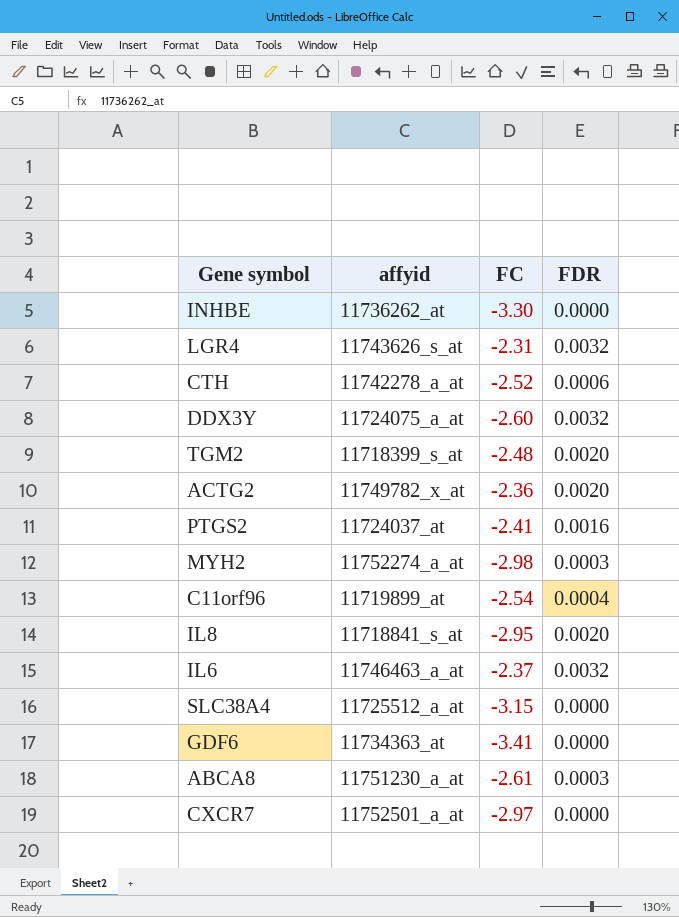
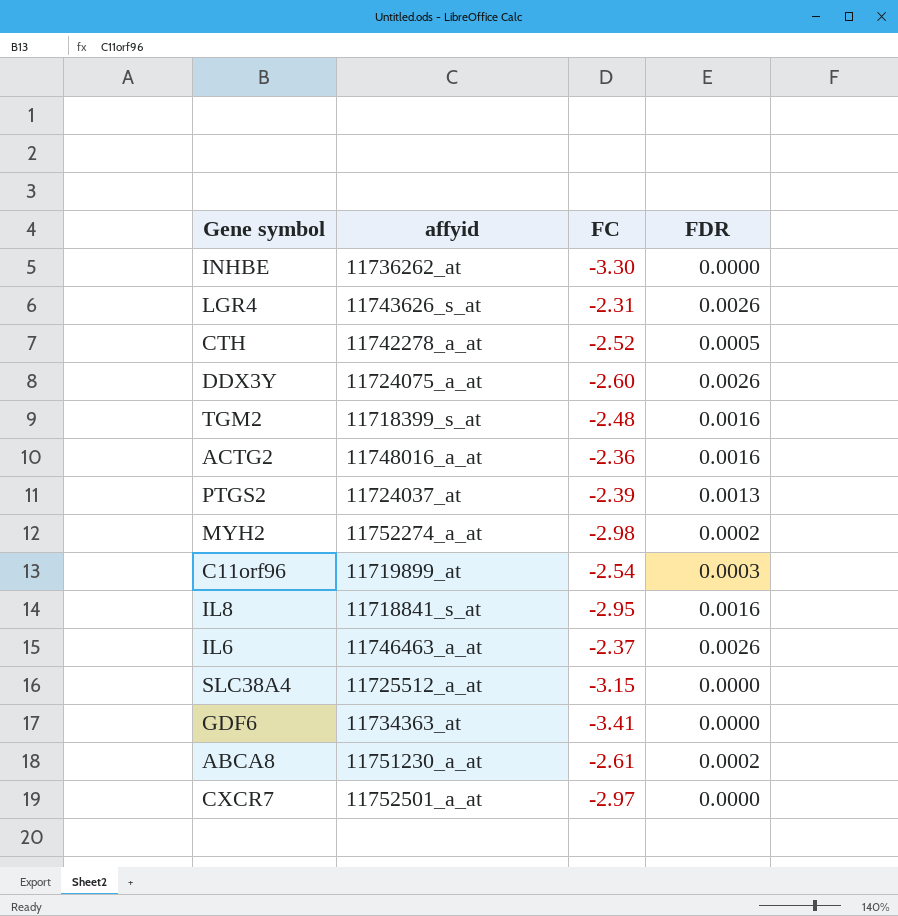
LGR4 | FDR: 0.0032 -> 0.0026
CTH | FDR: 0.0006 -> 0.0005
DDX3Y | FDR: 0.0032 -> 0.0026
TGM2 | FDR: 0.0020 -> 0.0016
ACTG2 | affyid: 11749782_x_at -> 11748016_a_at
ACTG2 | FDR: 0.0020 -> 0.0016
PTGS2 | FC: -2.41 -> -2.39
PTGS2 | FDR: 0.0016 -> 0.0013
MYH2 | FDR: 0.0003 -> 0.0002
C11orf96 | FDR: 0.0004 -> 0.0003
IL8 | FDR: 0.0020 -> 0.0016
IL6 | FDR: 0.0032 -> 0.0026
ABCA8 | FDR: 0.0003 -> 0.0002

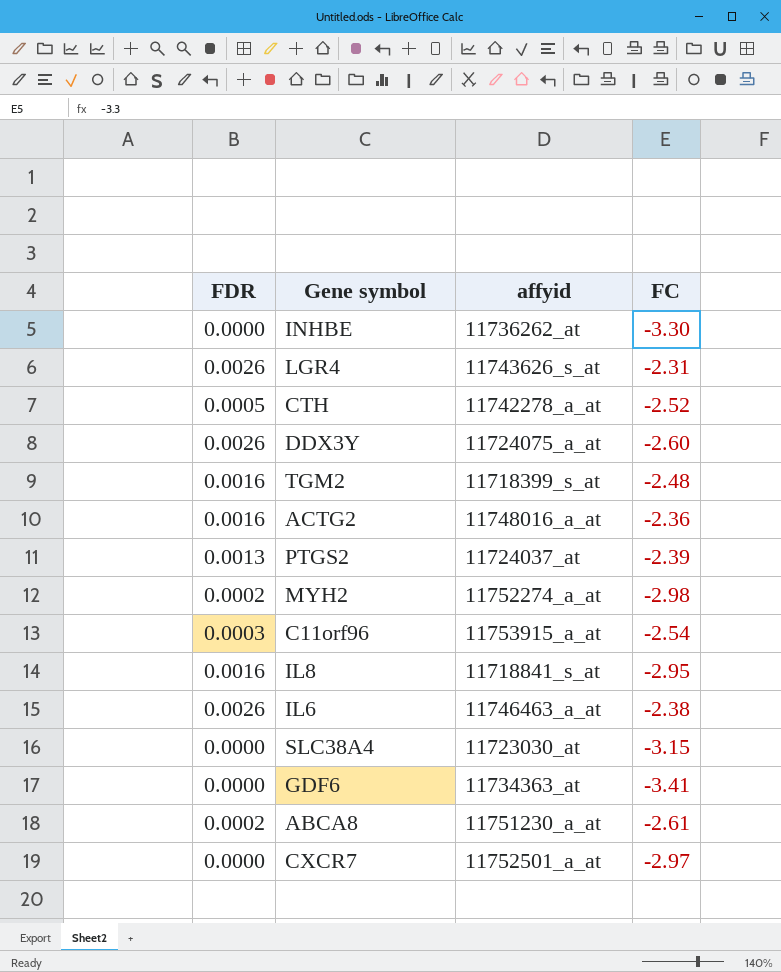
column FDR | position: 4 -> 1
C11orf96 | affyid: 11719899_at -> 11753915_a_at
IL6 | FC: -2.37 -> -2.38
SLC38A4 | affyid: 11725512_a_at -> 11723030_at

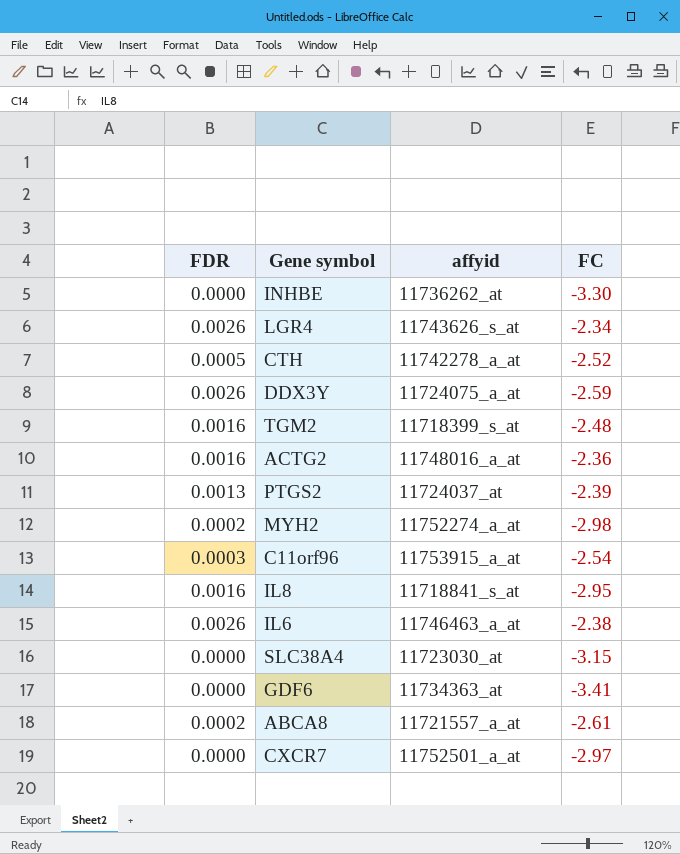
LGR4 | FC: -2.31 -> -2.34
DDX3Y | FC: -2.60 -> -2.59
ABCA8 | affyid: 11751230_a_at -> 11721557_a_at

